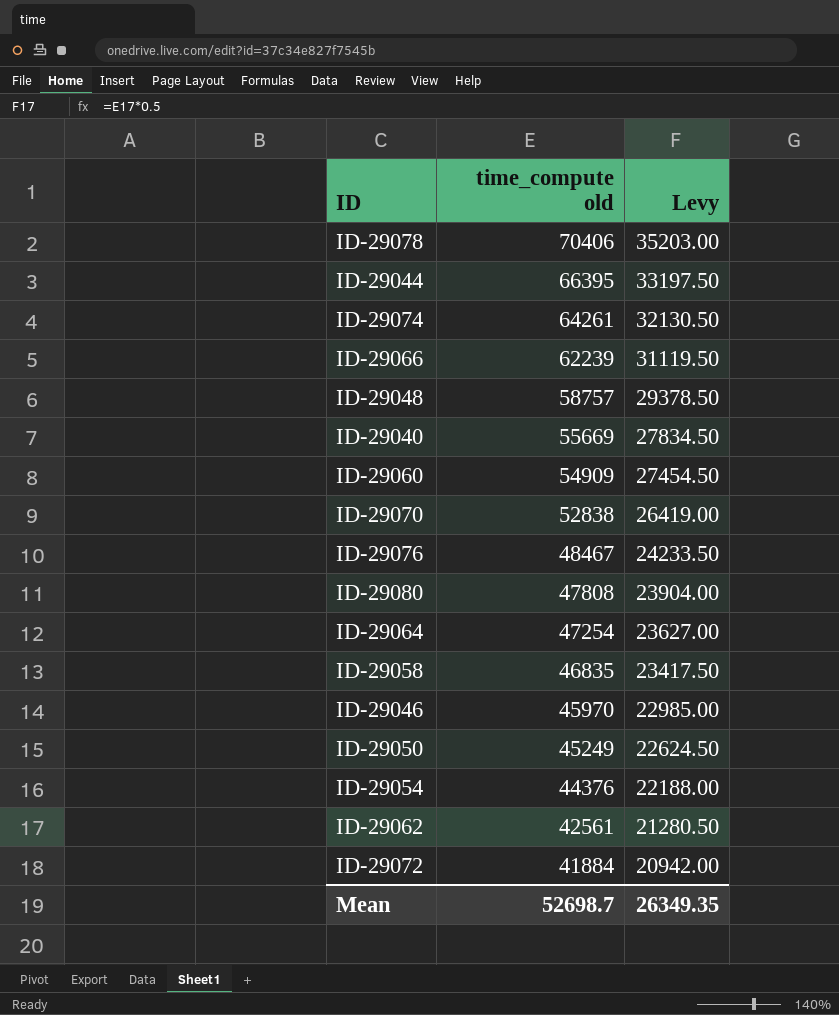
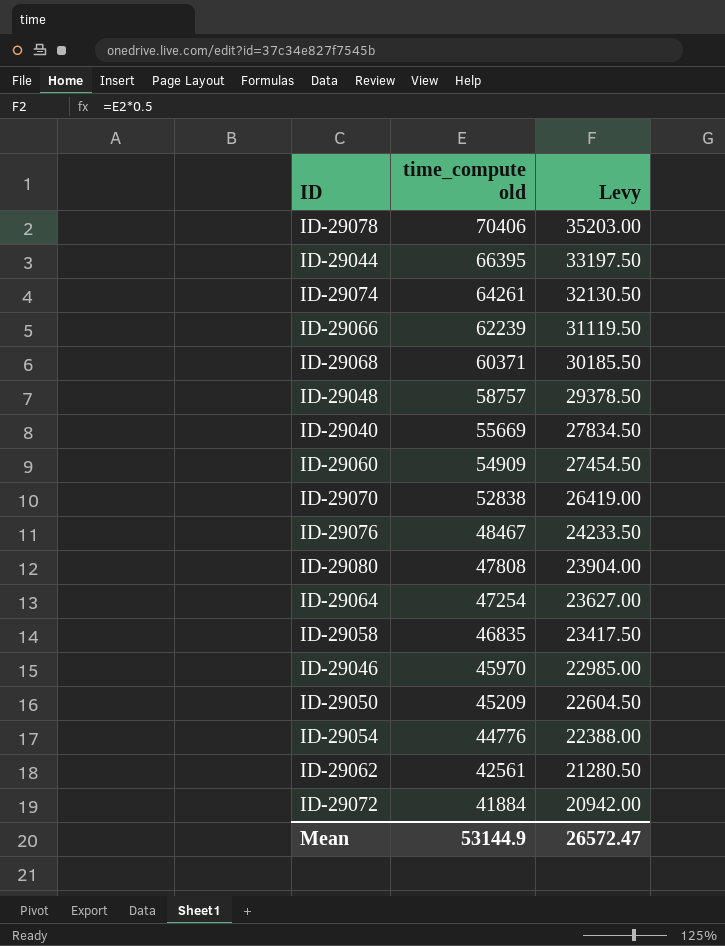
row ID-29068: none -> 60371 | 30185.50
ID-29050 | time_compute old: 45249 -> 45209
ID-29050 | Levy: 22624.50 -> 22604.50
ID-29054 | time_compute old: 44376 -> 44776
ID-29054 | Levy: 22188.00 -> 22388.00
Mean | time_compute old: 52698.7 -> 53144.9
Mean | Levy: 26349.35 -> 26572.47

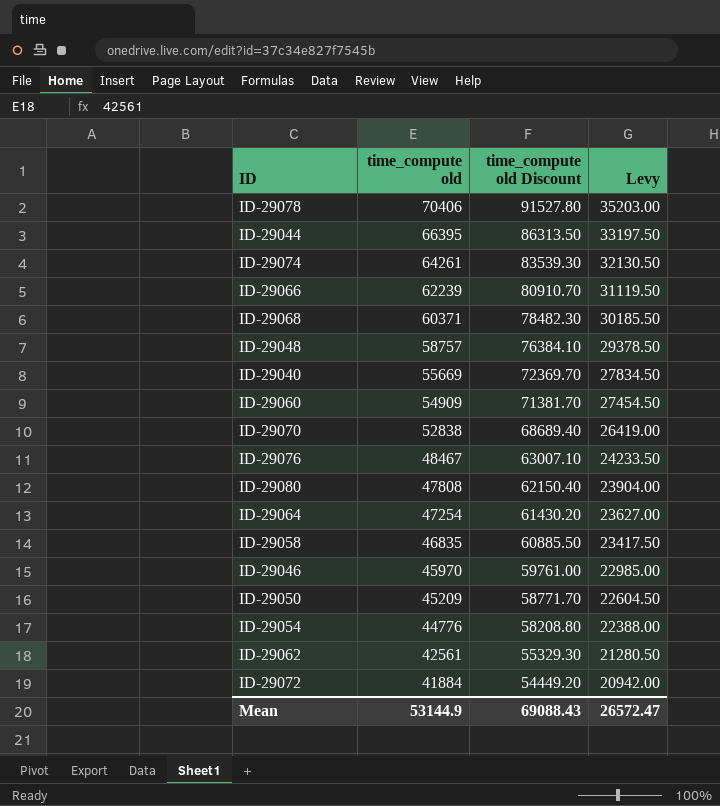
column time_compute old Discount | formula: none -> [time_compute old] * 1.3

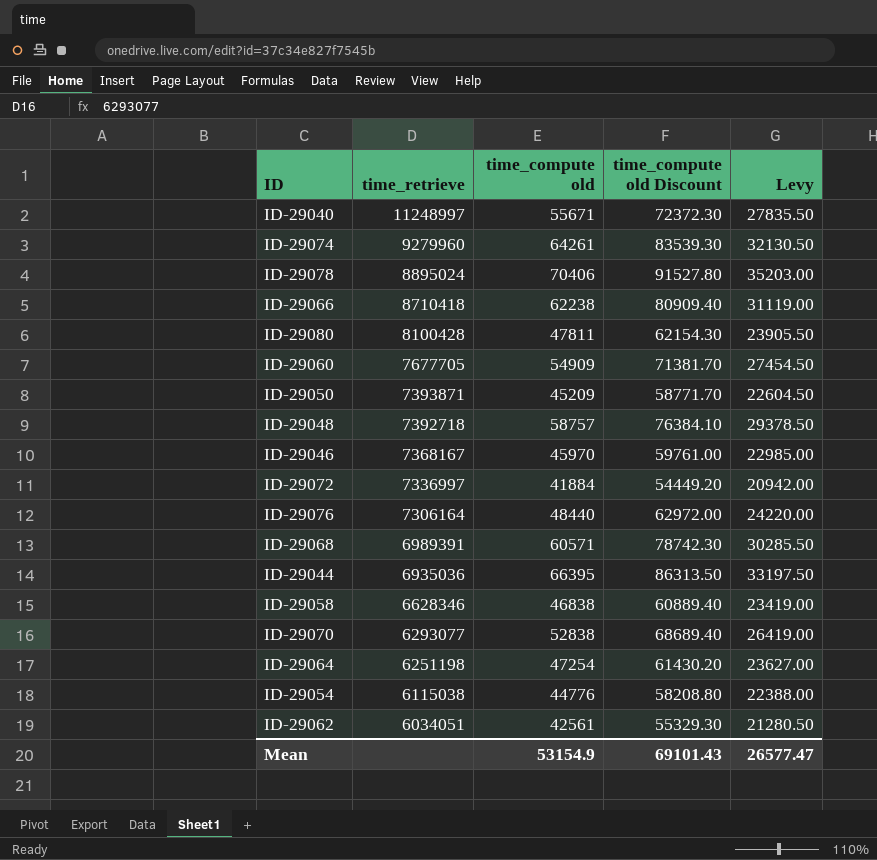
row order: time_compute old descending -> time_retrieve descending
column time_retrieve | position: none -> 2
ID-29040 | time_compute old: 55669 -> 55671
ID-29040 | time_compute old Discount: 72369.70 -> 72372.30
ID-29040 | Levy: 27834.50 -> 27835.50
ID-29066 | time_compute old: 62239 -> 62238
ID-29066 | time_compute old Discount: 80910.70 -> 80909.40
ID-29066 | Levy: 31119.50 -> 31119.00
ID-29080 | time_compute old: 47808 -> 47811
ID-29080 | time_compute old Discount: 62150.40 -> 62154.30
ID-29080 | Levy: 23904.00 -> 23905.50
ID-29076 | time_compute old: 48467 -> 48440
ID-29076 | time_compute old Discount: 63007.10 -> 62972.00
ID-29076 | Levy: 24233.50 -> 24220.00
ID-29068 | time_compute old: 60371 -> 60571
ID-29068 | time_compute old Discount: 78482.30 -> 78742.30
ID-29068 | Levy: 30185.50 -> 30285.50
ID-29058 | time_compute old: 46835 -> 46838
ID-29058 | time_compute old Discount: 60885.50 -> 60889.40
ID-29058 | Levy: 23417.50 -> 23419.00
Mean | time_compute old: 53144.9 -> 53154.9
Mean | time_compute old Discount: 69088.43 -> 69101.43
Mean | Levy: 26572.47 -> 26577.47

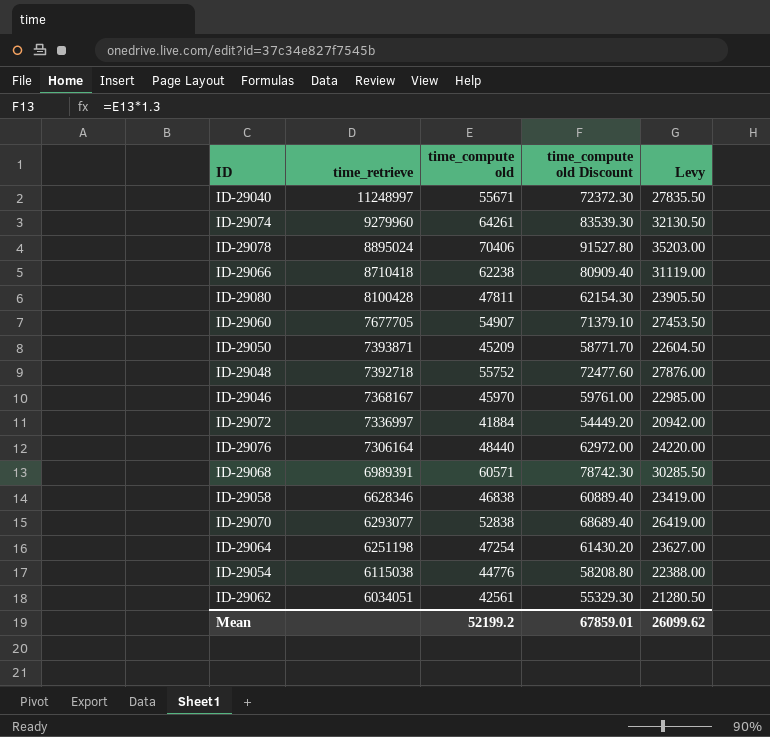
row ID-29044: 6935036 | 66395 | 86313.50 | 33197.50 -> none
ID-29060 | time_compute old: 54909 -> 54907
ID-29060 | time_compute old Discount: 71381.70 -> 71379.10
ID-29060 | Levy: 27454.50 -> 27453.50
ID-29048 | time_compute old: 58757 -> 55752
ID-29048 | time_compute old Discount: 76384.10 -> 72477.60
ID-29048 | Levy: 29378.50 -> 27876.00
Mean | time_compute old: 53154.9 -> 52199.2
Mean | time_compute old Discount: 69101.43 -> 67859.01
Mean | Levy: 26577.47 -> 26099.62

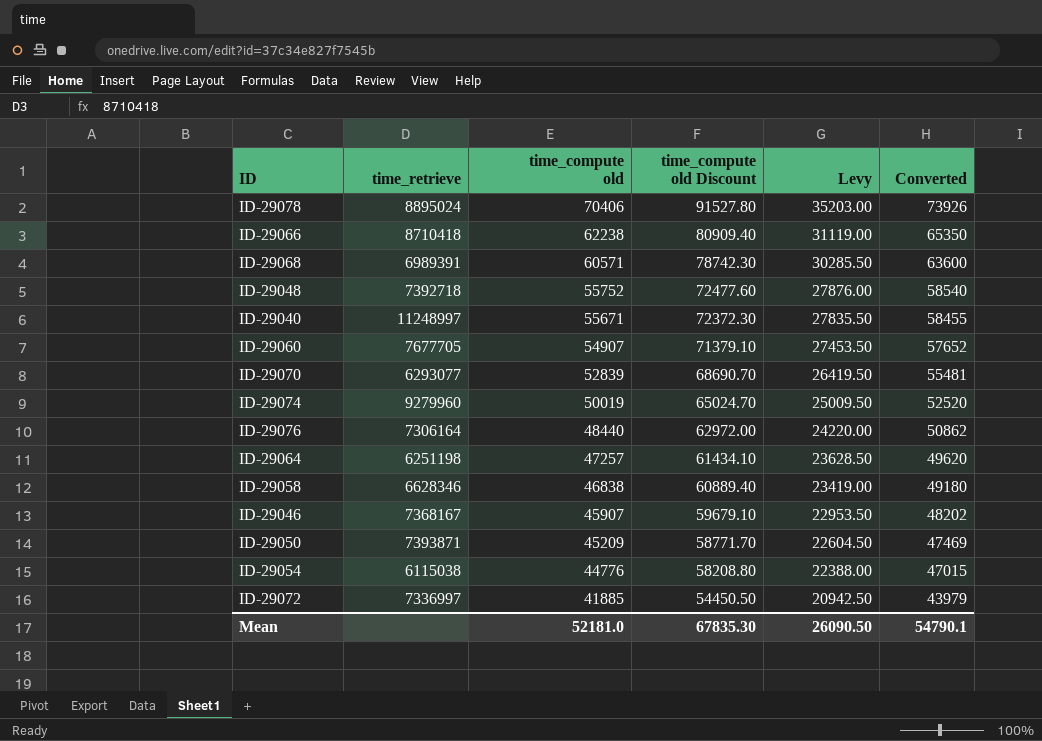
row order: time_retrieve descending -> time_compute old descending
column Converted | formula: none -> [time_compute old] * 1.05
row ID-29080: 8100428 | 47811 | 62154.30 | 23905.50 -> none
row ID-29062: 6034051 | 42561 | 55329.30 | 21280.50 -> none
ID-29070 | time_compute old: 52838 -> 52839
ID-29070 | time_compute old Discount: 68689.40 -> 68690.70
ID-29070 | Levy: 26419.00 -> 26419.50
ID-29074 | time_compute old: 64261 -> 50019
ID-29074 | time_compute old Discount: 83539.30 -> 65024.70
ID-29074 | Levy: 32130.50 -> 25009.50
ID-29064 | time_compute old: 47254 -> 47257
ID-29064 | time_compute old Discount: 61430.20 -> 61434.10
ID-29064 | Levy: 23627.00 -> 23628.50
ID-29046 | time_compute old: 45970 -> 45907
ID-29046 | time_compute old Discount: 59761.00 -> 59679.10
ID-29046 | Levy: 22985.00 -> 22953.50
ID-29072 | time_compute old: 41884 -> 41885
ID-29072 | time_compute old Discount: 54449.20 -> 54450.50
ID-29072 | Levy: 20942.00 -> 20942.50
Mean | time_compute old: 52199.2 -> 52181.0
Mean | time_compute old Discount: 67859.01 -> 67835.30
Mean | Levy: 26099.62 -> 26090.50

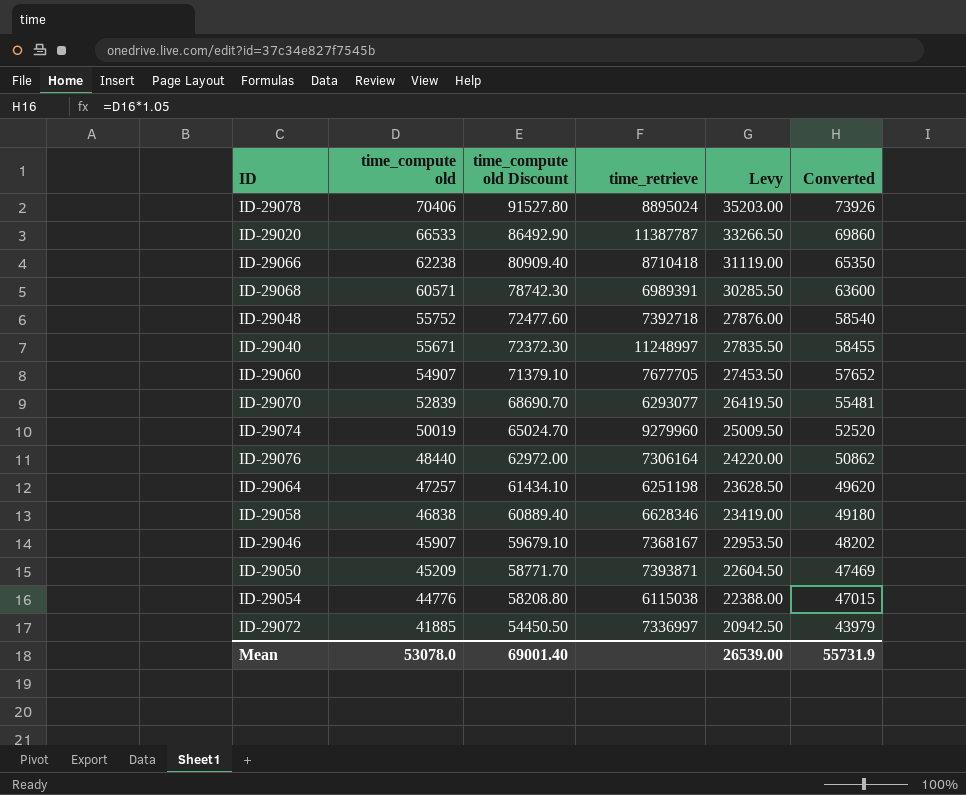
column time_retrieve | position: 2 -> 4
row ID-29020: none -> 66533 | 86492.90 | 11387787 | 33266.50 | 69860
Mean | time_compute old: 52181.0 -> 53078.0
Mean | time_compute old Discount: 67835.30 -> 69001.40
Mean | Levy: 26090.50 -> 26539.00
Mean | Converted: 54790.1 -> 55731.9

